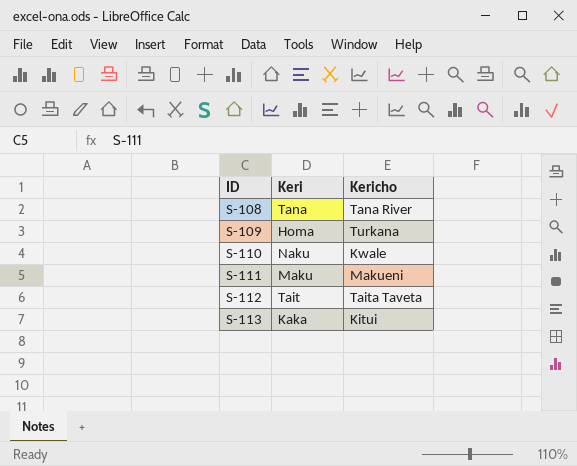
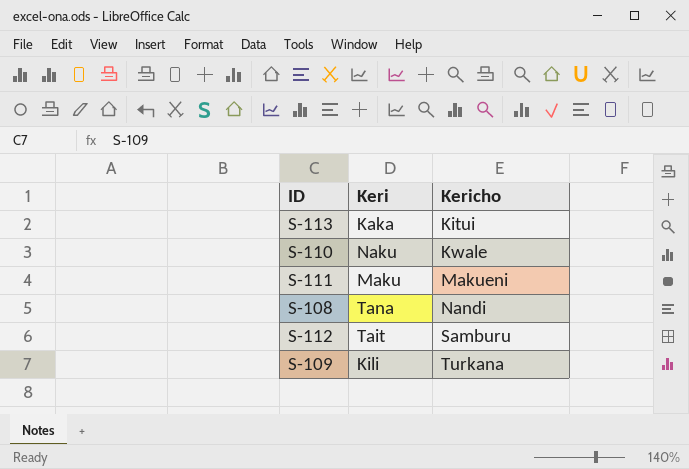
row order: ID ascending -> Kericho ascending
S-108 | Kericho: Tana River -> Nandi
S-112 | Kericho: Taita Taveta -> Samburu
S-109 | Keri: Homa -> Kili

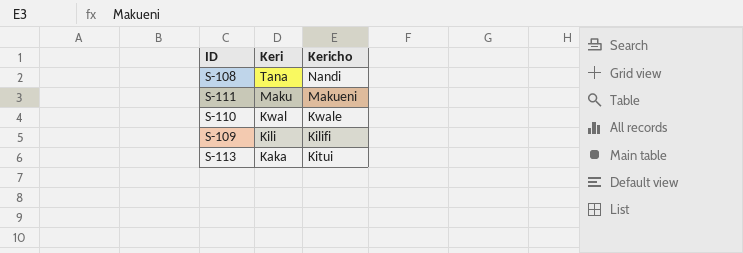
row order: Kericho ascending -> Keri descending
row S-112: Tait | Samburu -> none
S-110 | Keri: Naku -> Kwal
S-109 | Kericho: Turkana -> Kilifi

